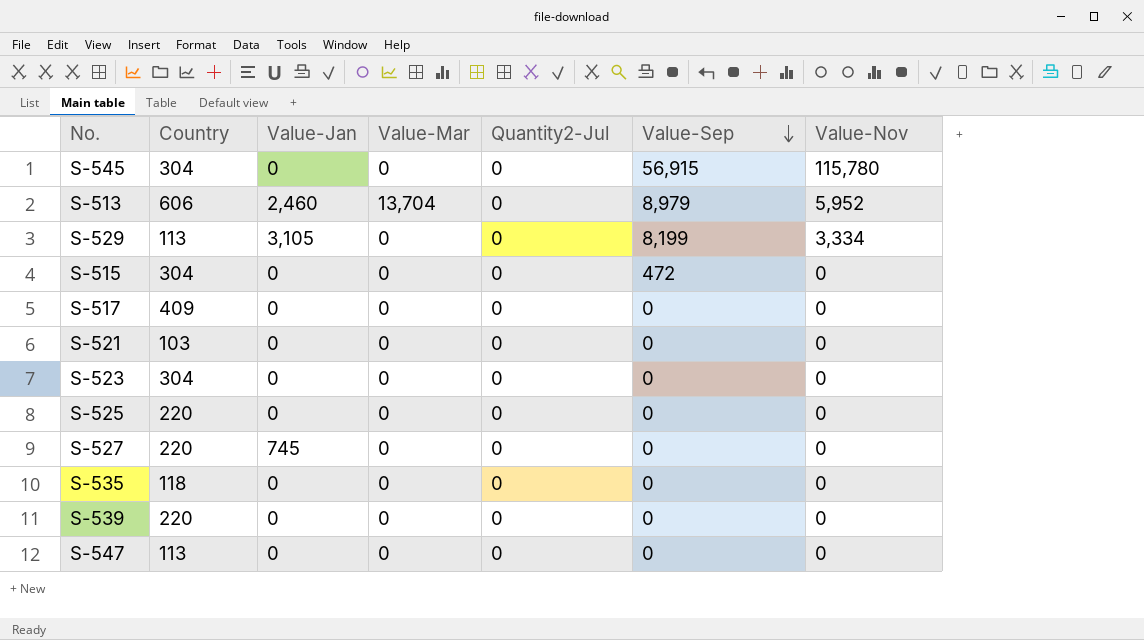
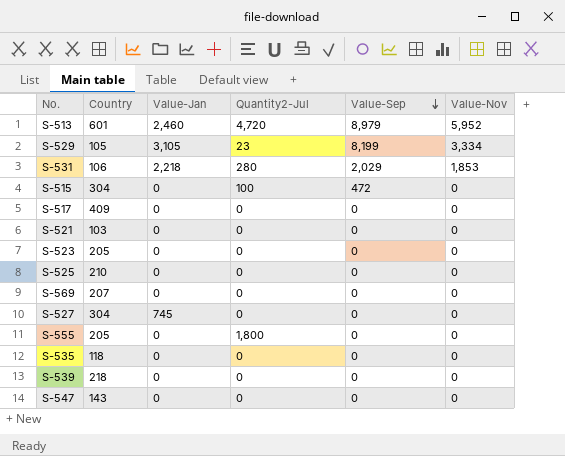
column Value-Mar | position: 4 -> none
row S-545: 304 | 0 | 0 | 0 | 56,915 | 115,780 -> none
S-513 | Country: 606 -> 601
S-513 | Quantity2-Jul: 0 -> 4,720
S-529 | Country: 113 -> 105
S-529 | Quantity2-Jul: 0 -> 23
row S-531: none -> 106 | 2,218 | 280 | 2,029 | 1,853
S-515 | Quantity2-Jul: 0 -> 100
S-523 | Country: 304 -> 205
S-525 | Country: 220 -> 210
row S-569: none -> 207 | 0 | 0 | 0 | 0
S-527 | Country: 220 -> 304
row S-555: none -> 205 | 0 | 1,800 | 0 | 0
S-539 | Country: 220 -> 218
S-547 | Country: 113 -> 143

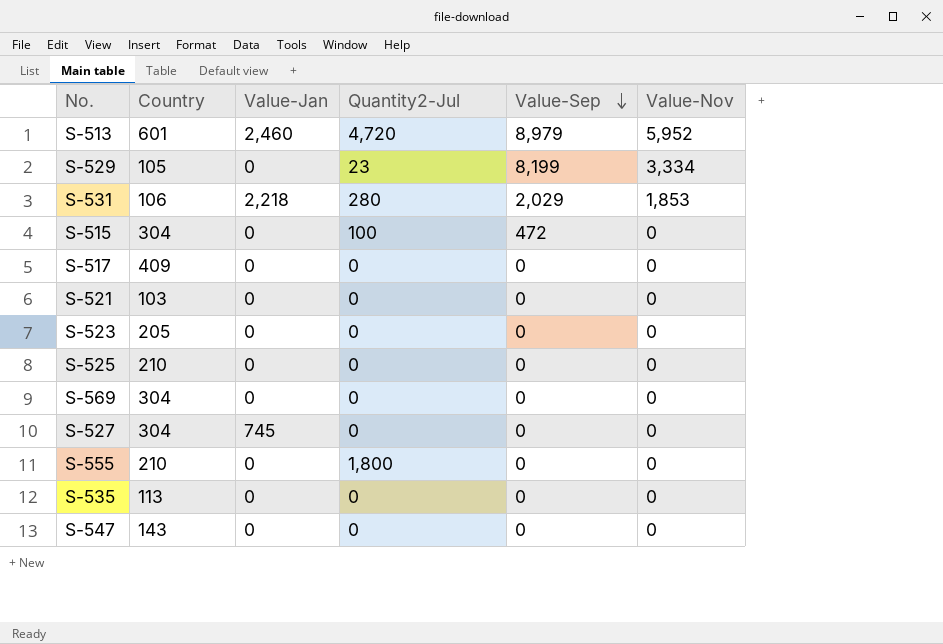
row S-539: 218 | 0 | 0 | 0 | 0 -> none
S-529 | Value-Jan: 3,105 -> 0
S-569 | Country: 207 -> 304
S-555 | Country: 205 -> 210
S-535 | Country: 118 -> 113

